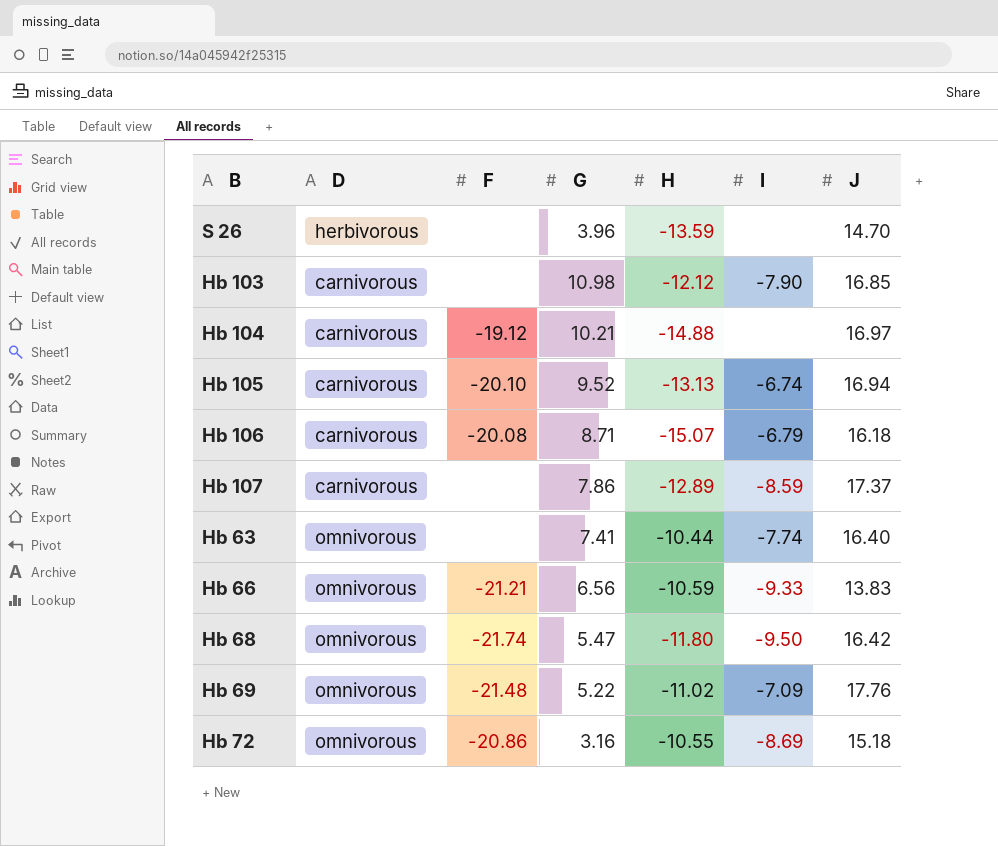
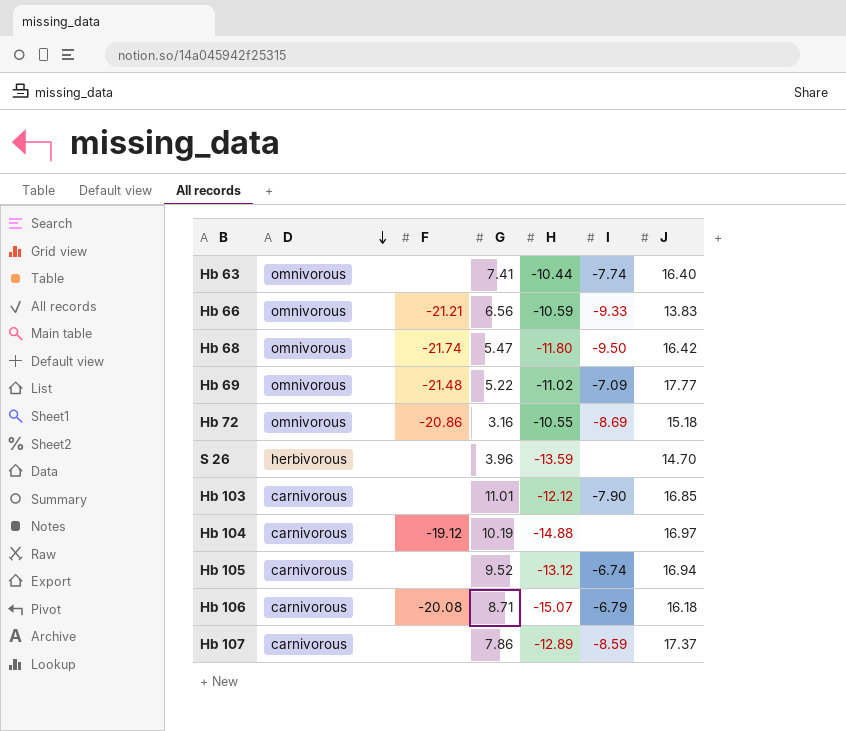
row order: none -> D descending
Hb 69 | J: 17.76 -> 17.77
Hb 103 | G: 10.98 -> 11.01
Hb 104 | G: 10.21 -> 10.19
Hb 105 | F: -20.10 -> none
Hb 105 | H: -13.13 -> -13.12

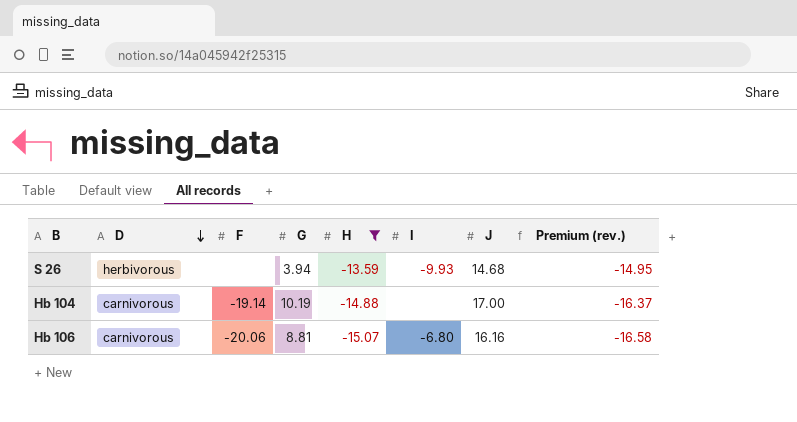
filter: none -> H <= -13.59
column Premium (rev.) | formula: none -> [H] * 1.1
S 26 | G: 3.96 -> 3.94
S 26 | I: none -> -9.93
S 26 | J: 14.70 -> 14.68
Hb 104 | F: -19.12 -> -19.14
Hb 104 | J: 16.97 -> 17.00
Hb 106 | F: -20.08 -> -20.06
Hb 106 | G: 8.71 -> 8.81
Hb 106 | I: -6.79 -> -6.80
Hb 106 | J: 16.18 -> 16.16

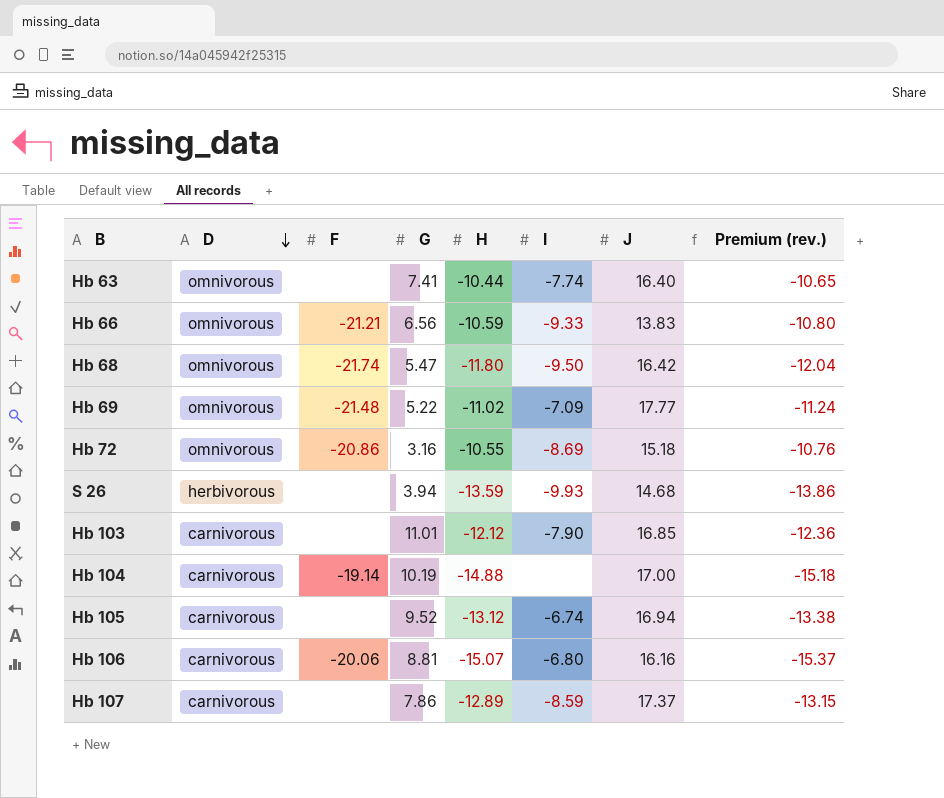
filter: H <= -13.59 -> none
column Premium (rev.) | formula: [H] * 1.1 -> [H] * 1.02

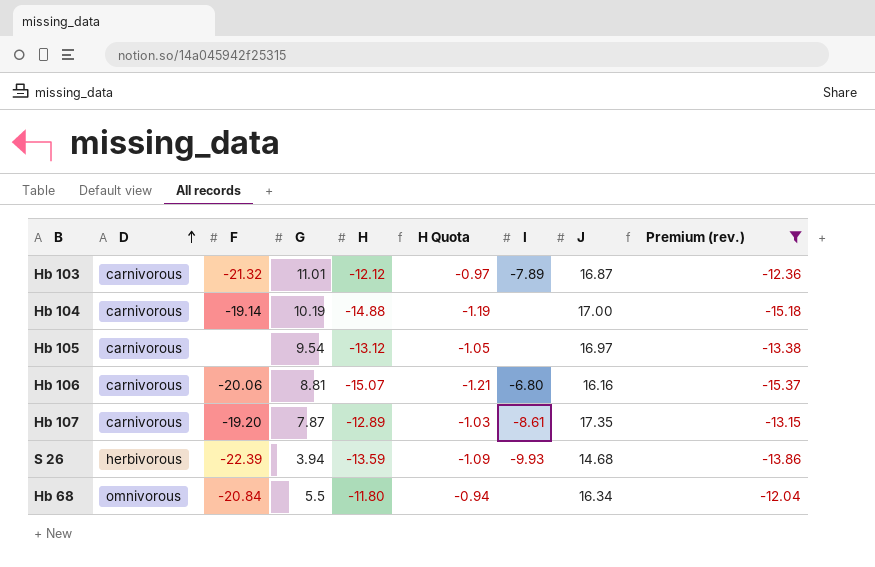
filter: none -> Premium (rev.) <= -12.04
row order: D descending -> D ascending
column H Quota | formula: none -> [H] * 0.08
Hb 103 | F: none -> -21.32
Hb 103 | I: -7.90 -> -7.89
Hb 103 | J: 16.85 -> 16.87
Hb 105 | G: 9.52 -> 9.54
Hb 105 | I: -6.74 -> none
Hb 105 | J: 16.94 -> 16.97
Hb 107 | F: none -> -19.20
Hb 107 | G: 7.86 -> 7.87
Hb 107 | I: -8.59 -> -8.61
Hb 107 | J: 17.37 -> 17.35
S 26 | F: none -> -22.39
Hb 68 | F: -21.74 -> -20.84
Hb 68 | G: 5.47 -> 5.5
Hb 68 | I: -9.50 -> none
Hb 68 | J: 16.42 -> 16.34

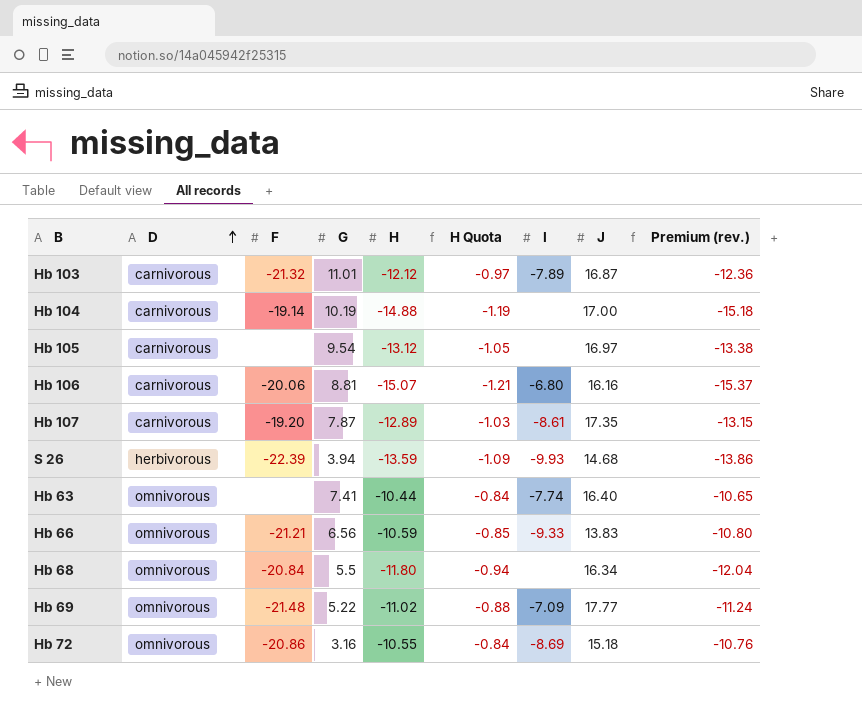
filter: Premium (rev.) <= -12.04 -> none

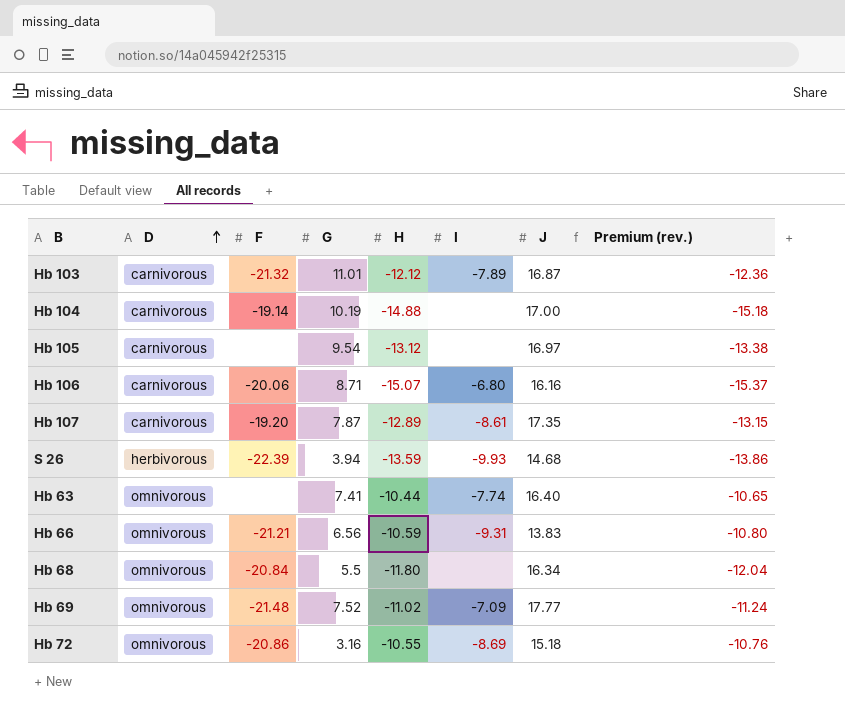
column H Quota | formula: [H] * 0.08 -> none
Hb 106 | G: 8.81 -> 8.71
Hb 66 | I: -9.33 -> -9.31
Hb 69 | G: 5.22 -> 7.52

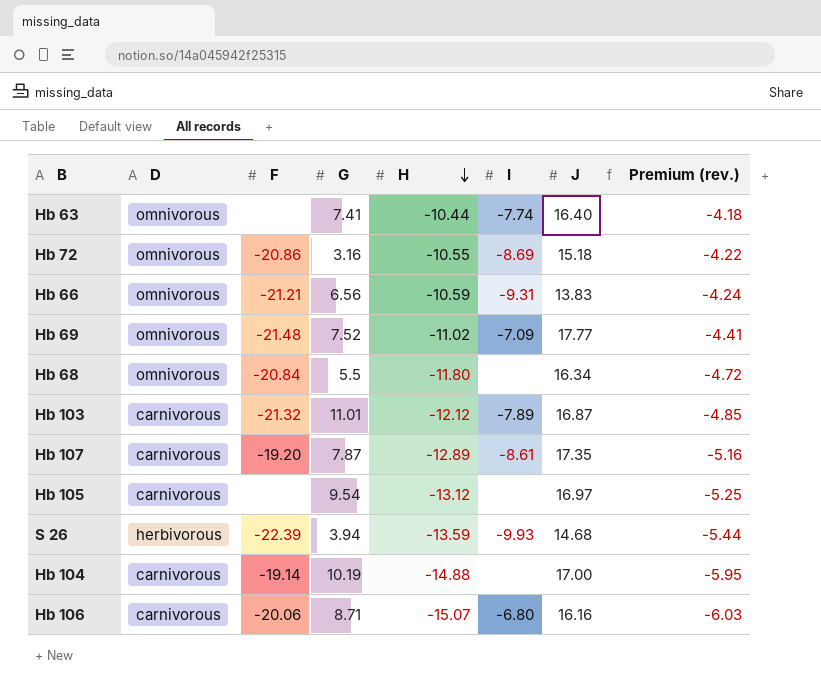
row order: D ascending -> H descending
column Premium (rev.) | formula: [H] * 1.02 -> [H] * 0.4

